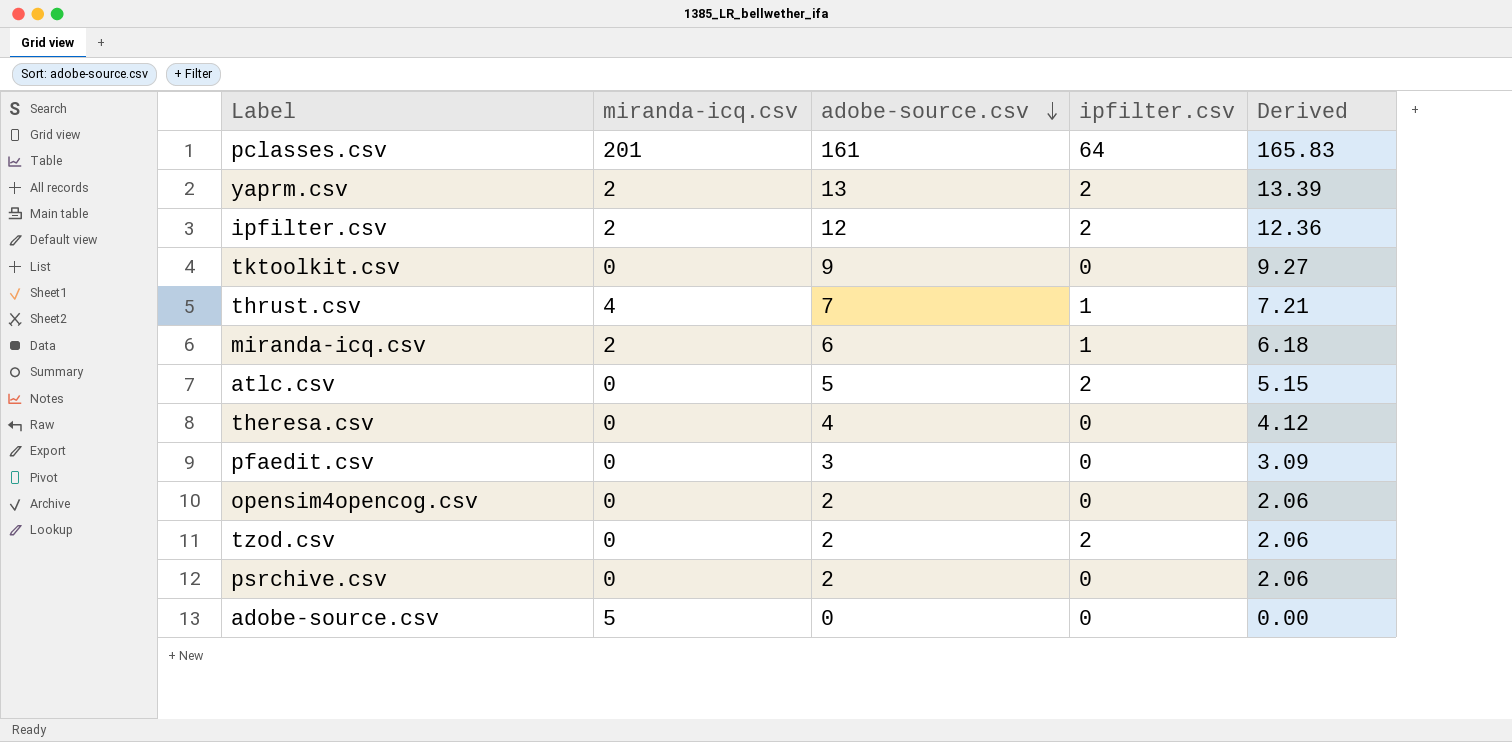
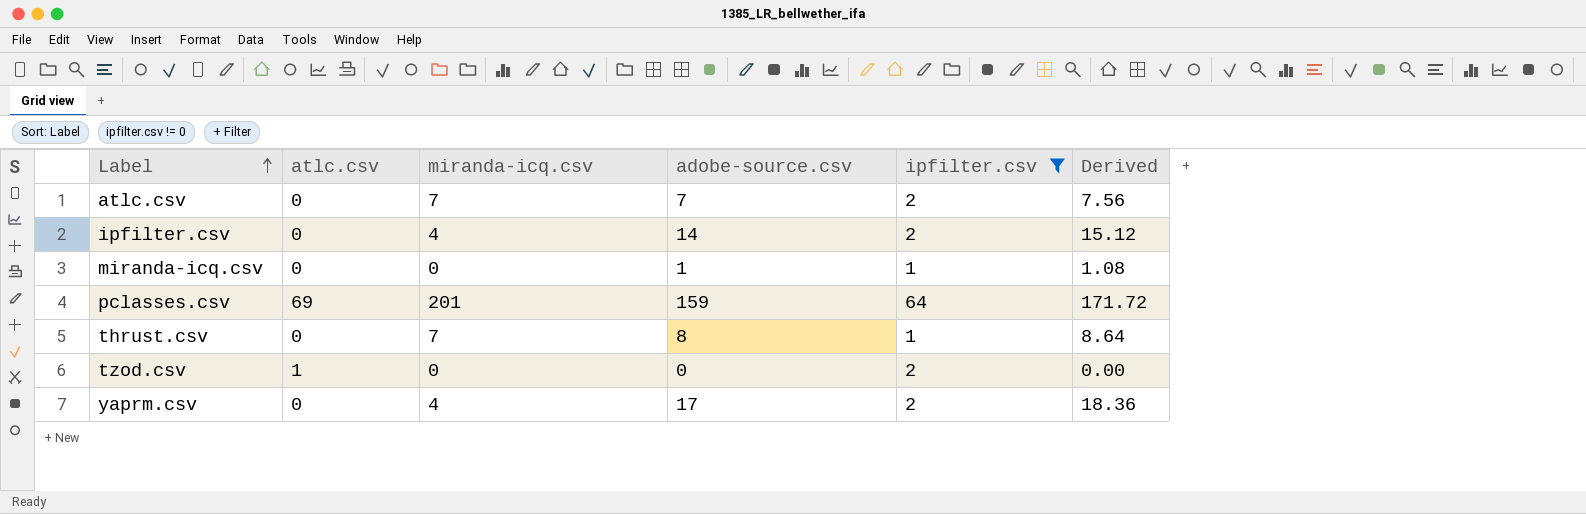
filter: none -> ipfilter.csv != 0
row order: adobe-source.csv descending -> Label ascending
column atlc.csv | position: none -> 2
column Derived | formula: [adobe-source.csv] * 1.03 -> [adobe-source.csv] * 1.08
atlc.csv | miranda-icq.csv: 0 -> 7
atlc.csv | adobe-source.csv: 5 -> 7
ipfilter.csv | miranda-icq.csv: 2 -> 4
ipfilter.csv | adobe-source.csv: 12 -> 14
miranda-icq.csv | miranda-icq.csv: 2 -> 0
miranda-icq.csv | adobe-source.csv: 6 -> 1
pclasses.csv | adobe-source.csv: 161 -> 159
thrust.csv | miranda-icq.csv: 4 -> 7
thrust.csv | adobe-source.csv: 7 -> 8
tzod.csv | adobe-source.csv: 2 -> 0
yaprm.csv | miranda-icq.csv: 2 -> 4
yaprm.csv | adobe-source.csv: 13 -> 17

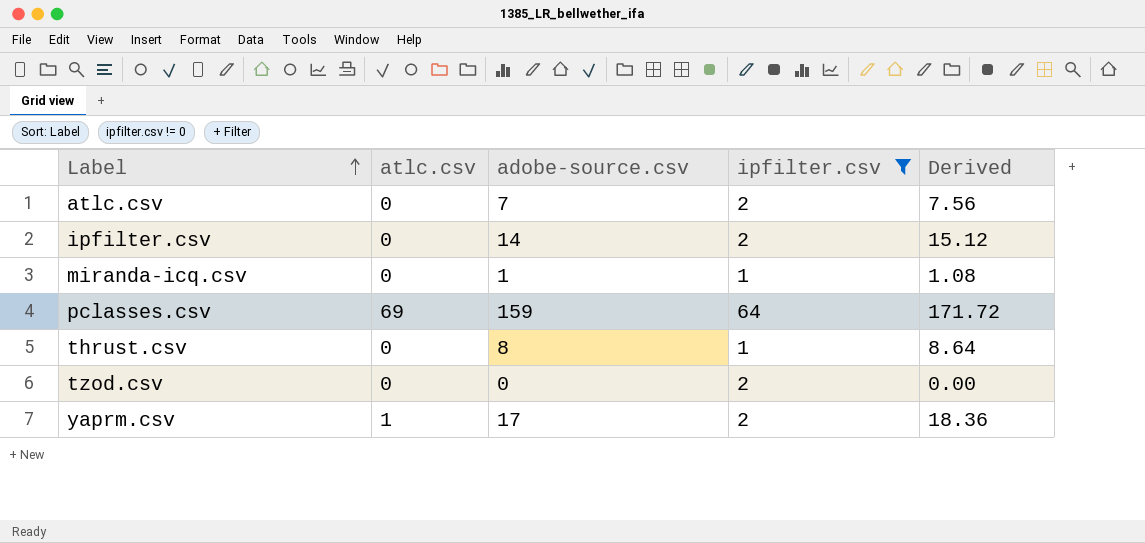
column miranda-icq.csv | position: 3 -> none
tzod.csv | atlc.csv: 1 -> 0
yaprm.csv | atlc.csv: 0 -> 1

